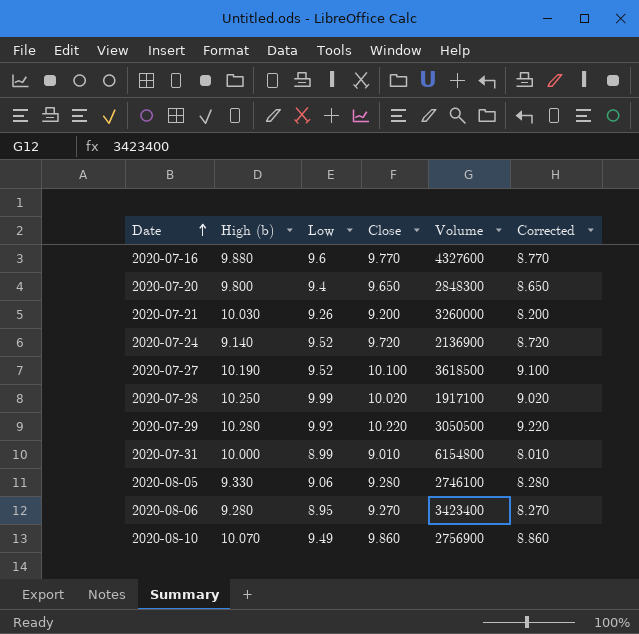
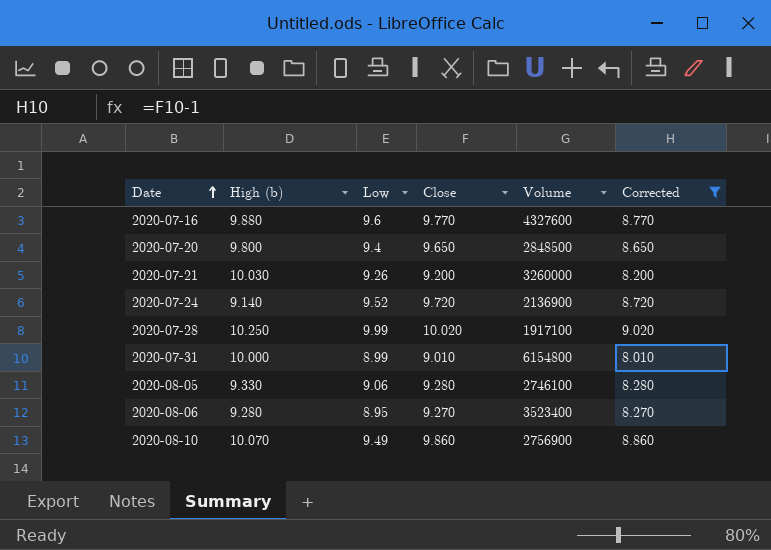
filter: none -> Corrected <= 9.020
2020-07-20 | Volume: 2848300 -> 2848500
2020-08-06 | Volume: 3423400 -> 3523400

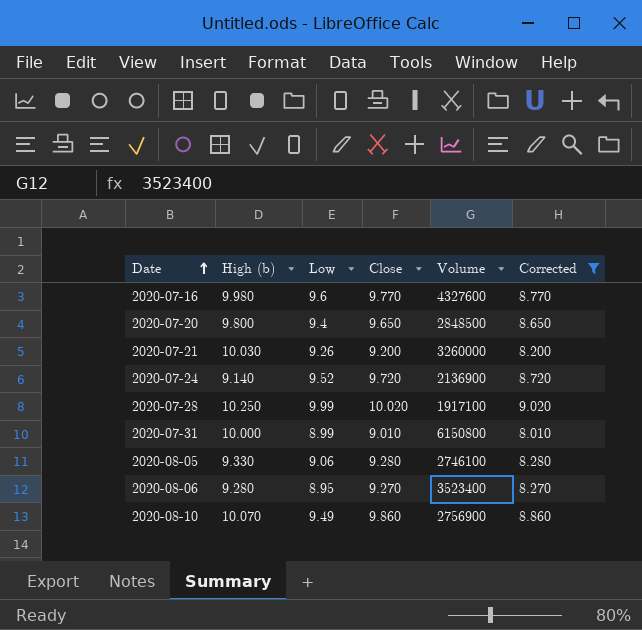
2020-07-16 | High (b): 9.880 -> 9.980
2020-07-31 | Volume: 6154800 -> 6150800

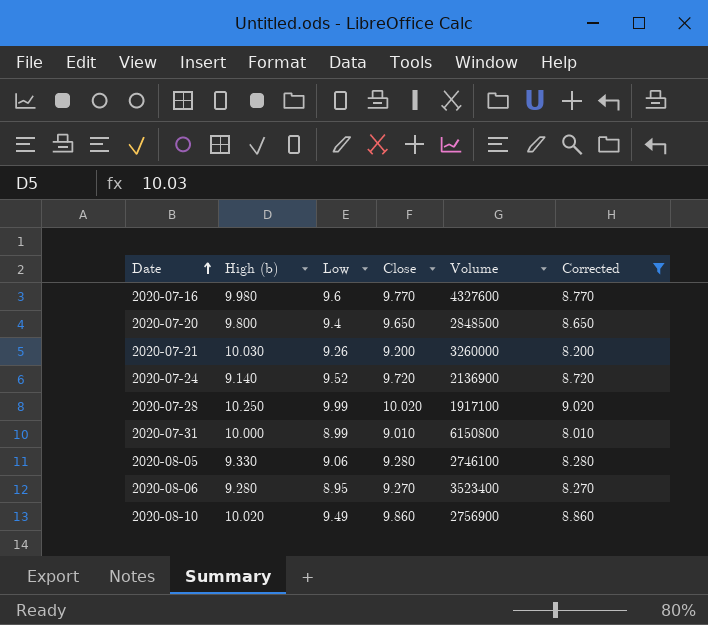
2020-08-10 | High (b): 10.070 -> 10.020

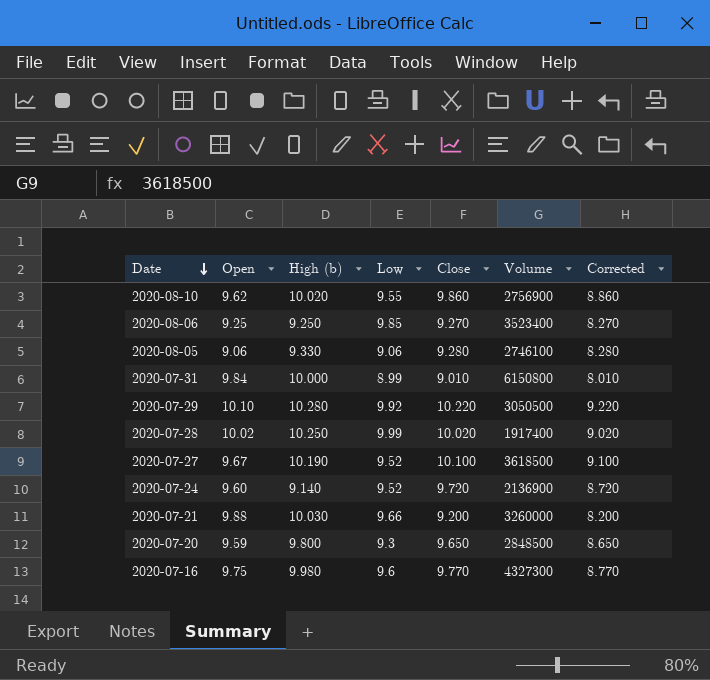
filter: Corrected <= 9.020 -> none
row order: Date ascending -> Date descending
column Open | position: none -> 2
2020-08-10 | Low: 9.49 -> 9.55
2020-08-06 | High (b): 9.280 -> 9.250
2020-08-06 | Low: 8.95 -> 9.85
2020-07-28 | Volume: 1917100 -> 1917400
2020-07-21 | Low: 9.26 -> 9.66
2020-07-20 | Low: 9.4 -> 9.3
2020-07-16 | Volume: 4327600 -> 4327300

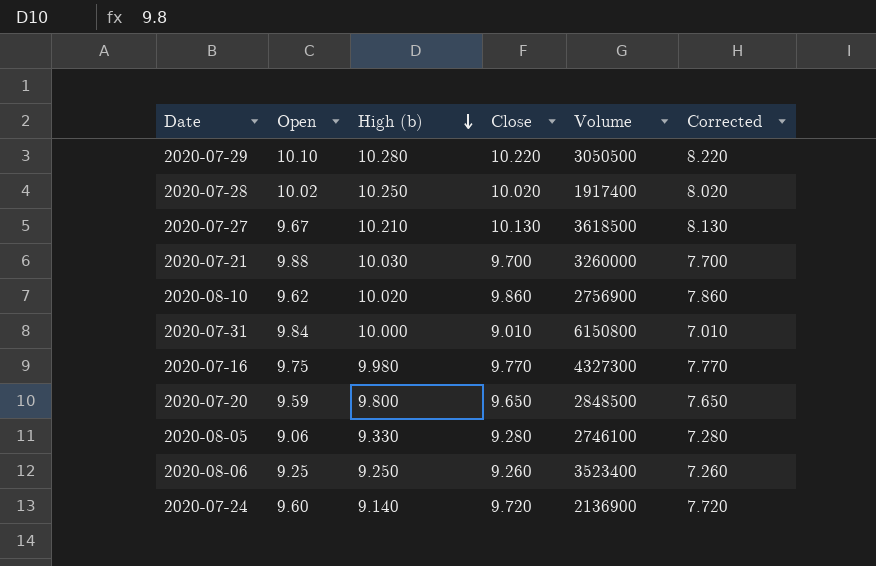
row order: Date descending -> High (b) descending
column Low | position: 4 -> none
column Corrected | formula: [Close] - 1 -> [Close] - 2
2020-07-27 | High (b): 10.190 -> 10.210
2020-07-27 | Close: 10.100 -> 10.130
2020-07-21 | Close: 9.200 -> 9.700
2020-08-06 | Close: 9.270 -> 9.260

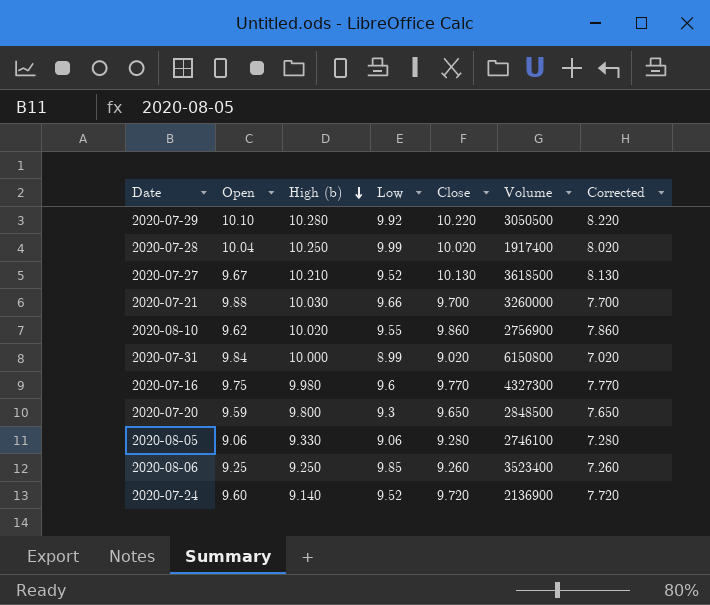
column Low | position: none -> 4
2020-07-28 | Open: 10.02 -> 10.04
2020-07-31 | Close: 9.010 -> 9.020
2020-07-31 | Corrected: 7.010 -> 7.020

